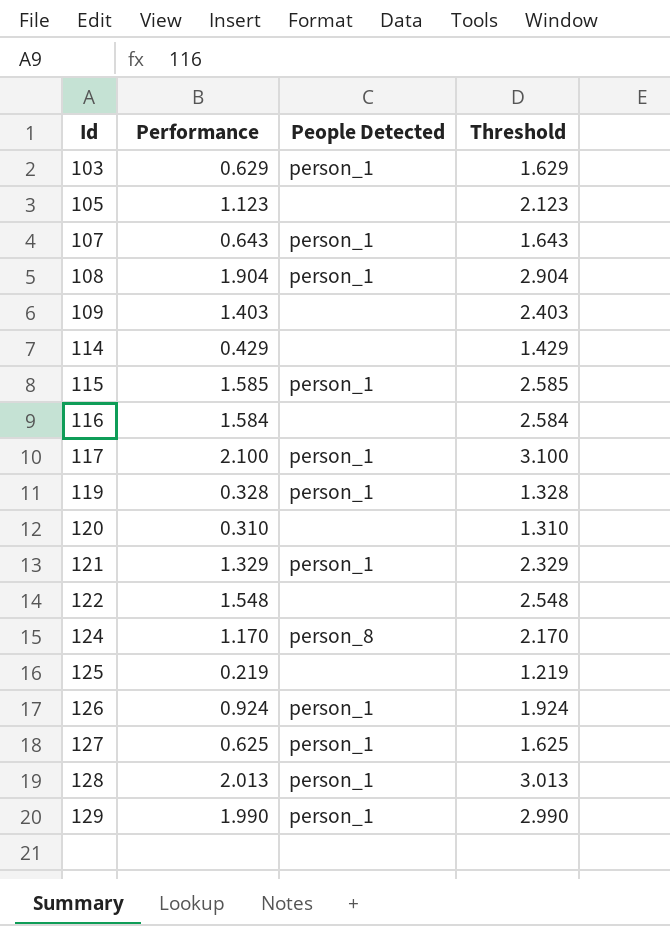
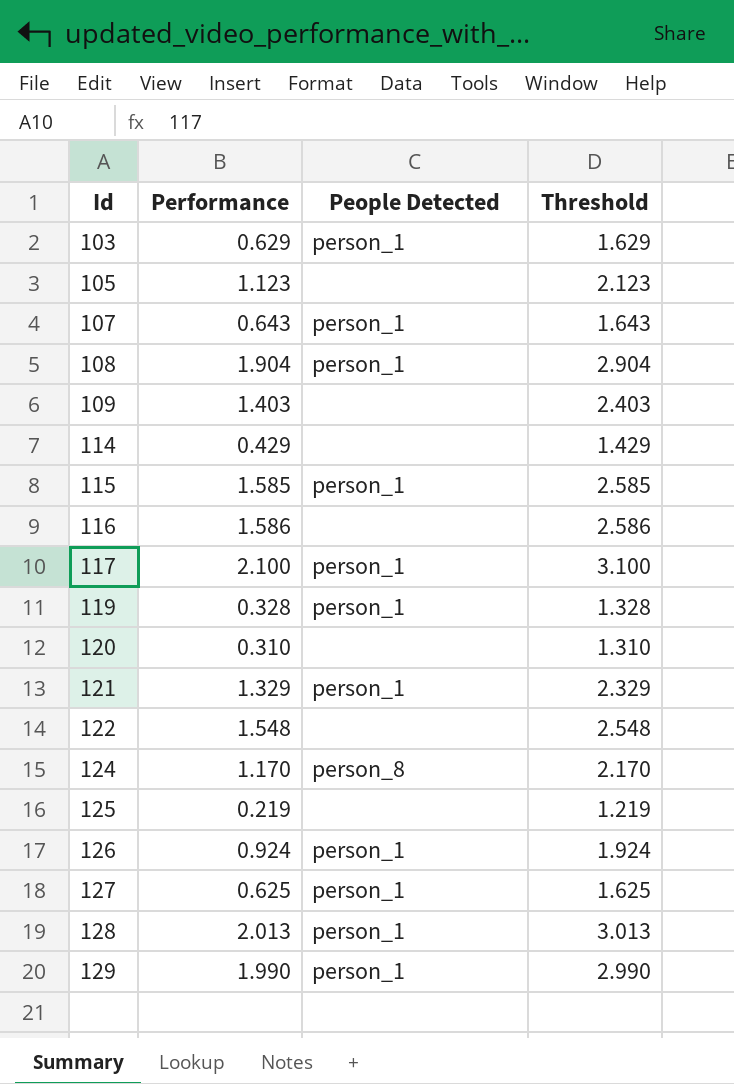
116 | Performance: 1.584 -> 1.586
116 | Threshold: 2.584 -> 2.586

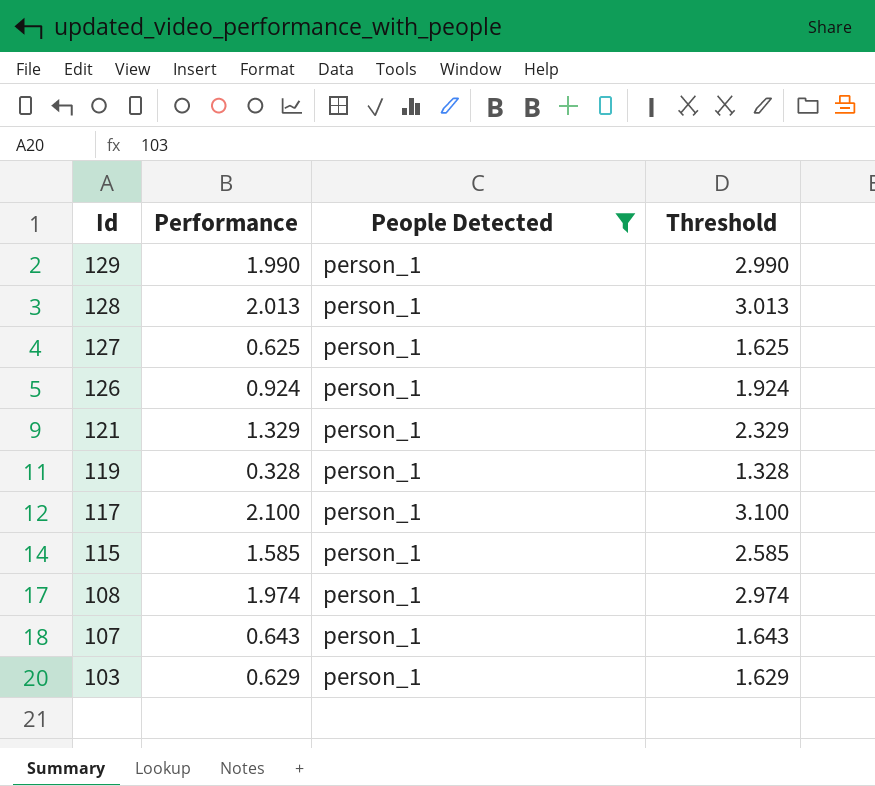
filter: none -> People Detected = person_1
row order: Id ascending -> Id descending
108 | Performance: 1.904 -> 1.974
108 | Threshold: 2.904 -> 2.974

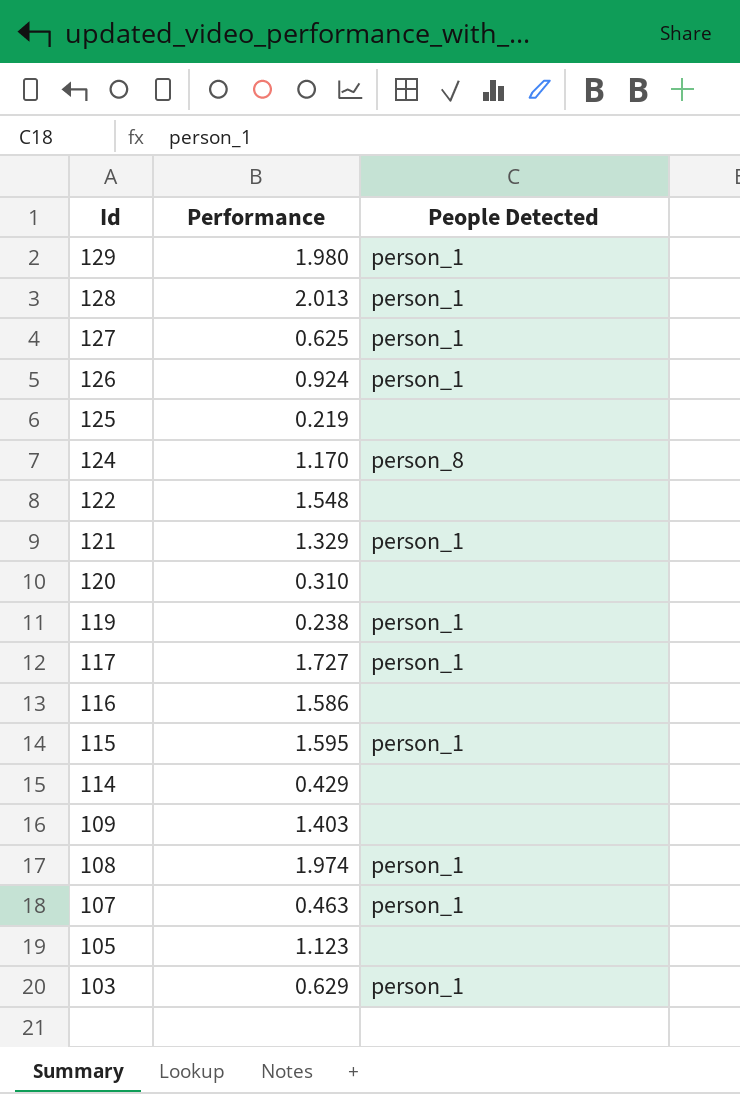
filter: People Detected = person_1 -> none
column Threshold | formula: [Performance] + 1 -> none
129 | Performance: 1.990 -> 1.980
119 | Performance: 0.328 -> 0.238
117 | Performance: 2.100 -> 1.727
115 | Performance: 1.585 -> 1.595
107 | Performance: 0.643 -> 0.463

